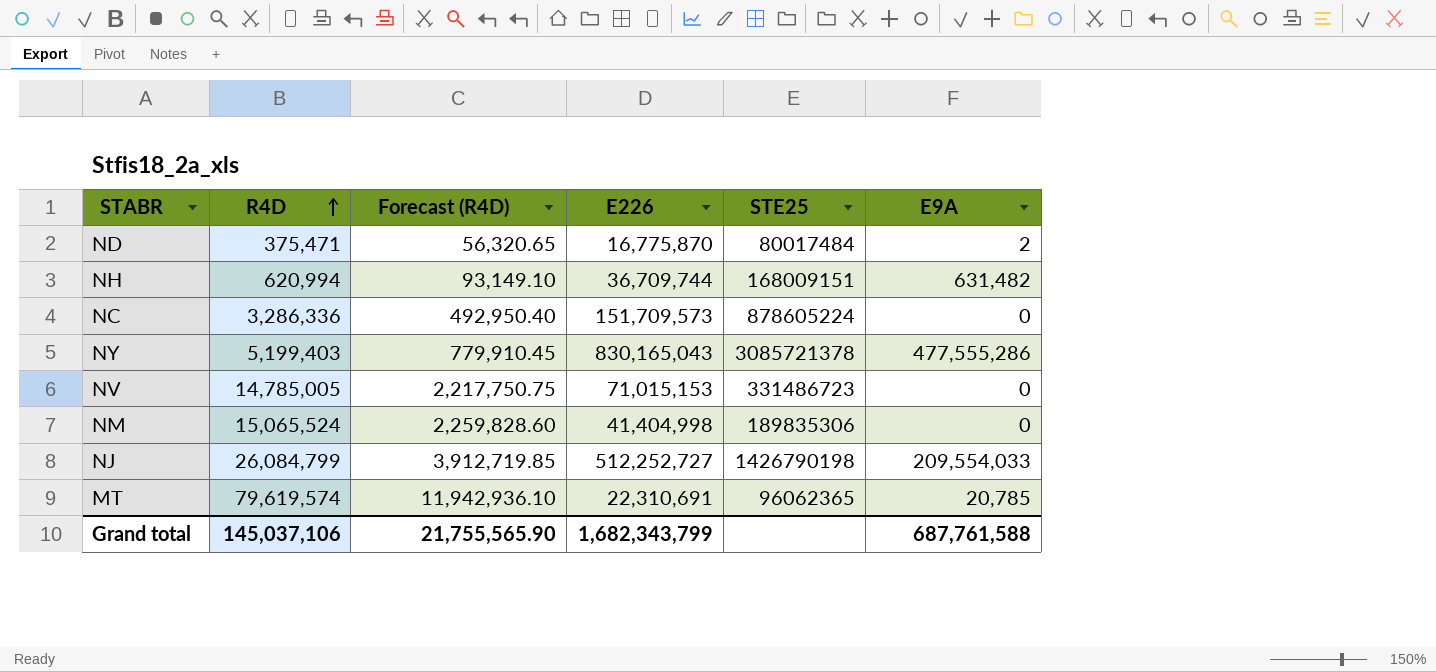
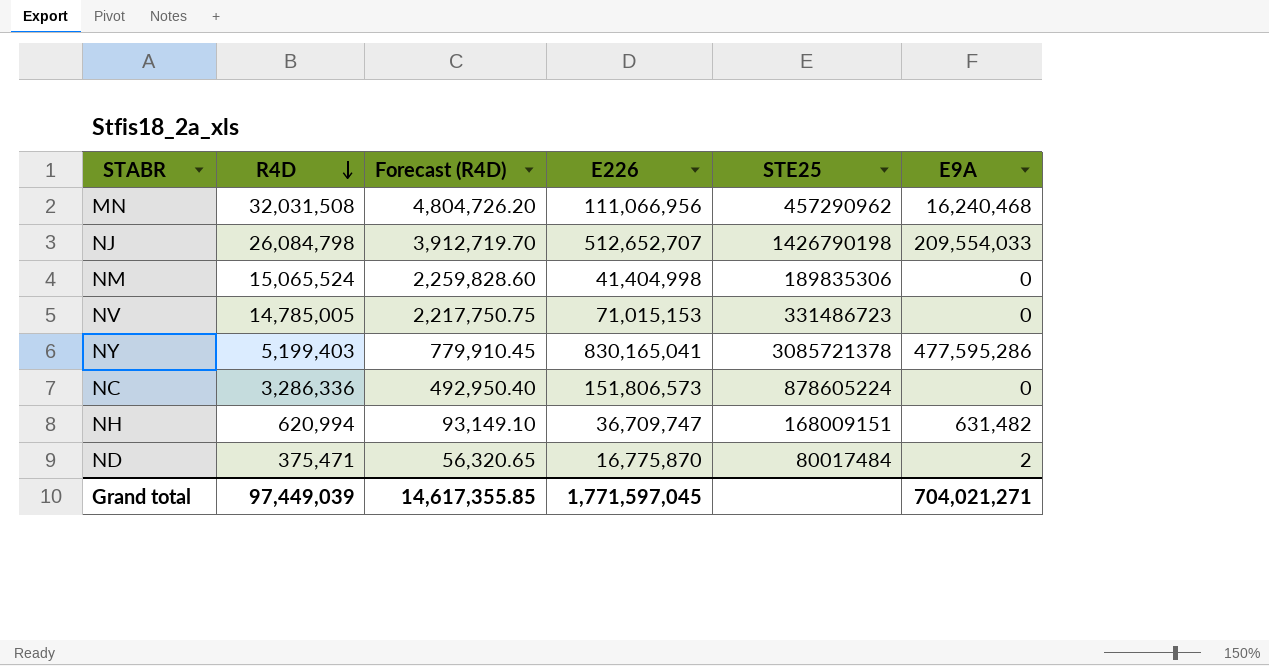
row order: R4D ascending -> R4D descending
row MT: 79,619,574 | 11,942,936.10 | 22,310,691 | 96062365 | 20,785 -> none
row MN: none -> 32,031,508 | 4,804,726.20 | 111,066,956 | 457290962 | 16,240,468
NJ | R4D: 26,084,799 -> 26,084,798
NJ | Forecast (R4D): 3,912,719.85 -> 3,912,719.70
NJ | E226: 512,252,727 -> 512,652,707
NY | E226: 830,165,043 -> 830,165,041
NY | E9A: 477,555,286 -> 477,595,286
NC | E226: 151,709,573 -> 151,806,573
NH | E226: 36,709,744 -> 36,709,747
Grand total | R4D: 145,037,106 -> 97,449,039
Grand total | Forecast (R4D): 21,755,565.90 -> 14,617,355.85
Grand total | E226: 1,682,343,799 -> 1,771,597,045
Grand total | E9A: 687,761,588 -> 704,021,271

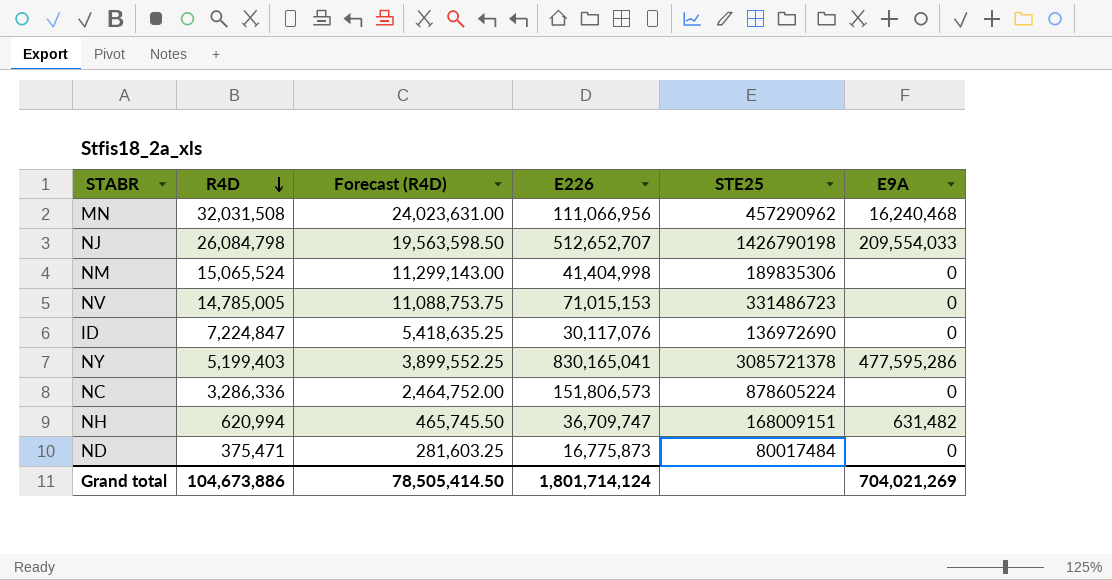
column Forecast (R4D) | formula: [R4D] * 0.15 -> [R4D] * 0.75
row ID: none -> 7,224,847 | 5,418,635.25 | 30,117,076 | 136972690 | 0
ND | E226: 16,775,870 -> 16,775,873
ND | E9A: 2 -> 0
Grand total | R4D: 97,449,039 -> 104,673,886
Grand total | Forecast (R4D): 14,617,355.85 -> 78,505,414.50
Grand total | E226: 1,771,597,045 -> 1,801,714,124
Grand total | E9A: 704,021,271 -> 704,021,269

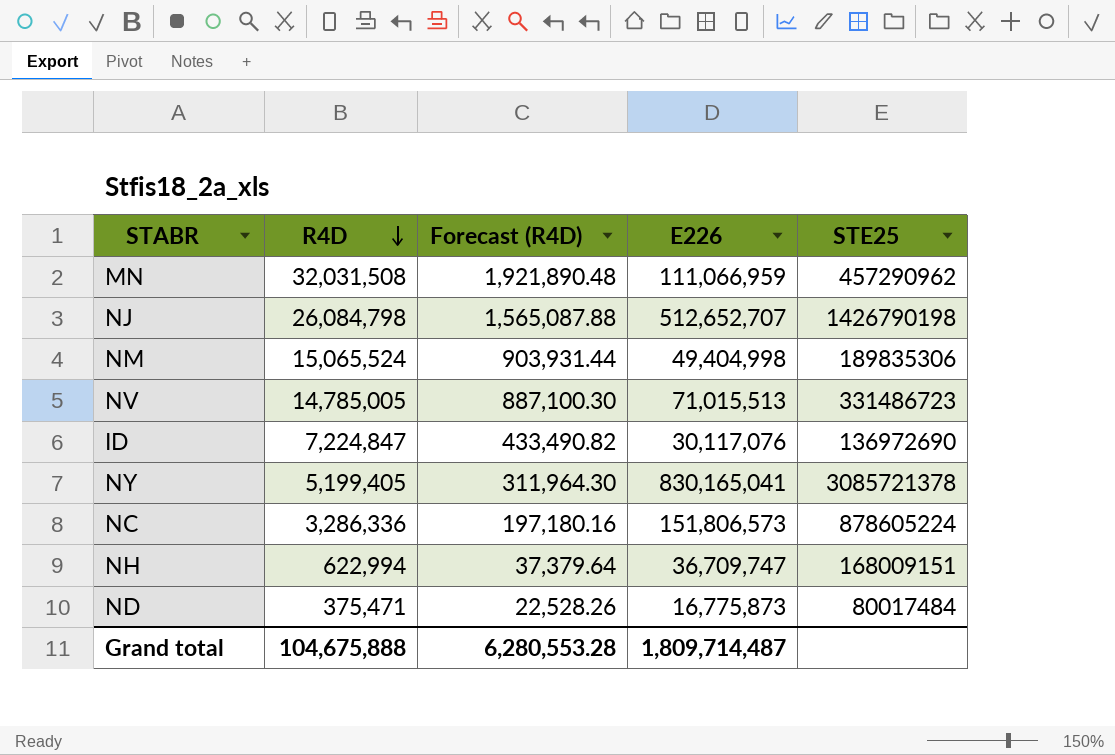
column E9A | position: 6 -> none
column Forecast (R4D) | formula: [R4D] * 0.75 -> [R4D] * 0.06
MN | E226: 111,066,956 -> 111,066,959
NM | E226: 41,404,998 -> 49,404,998
NV | E226: 71,015,153 -> 71,015,513
NY | R4D: 5,199,403 -> 5,199,405
NH | R4D: 620,994 -> 622,994
Grand total | R4D: 104,673,886 -> 104,675,888
Grand total | Forecast (R4D): 78,505,414.50 -> 6,280,553.28
Grand total | E226: 1,801,714,124 -> 1,809,714,487

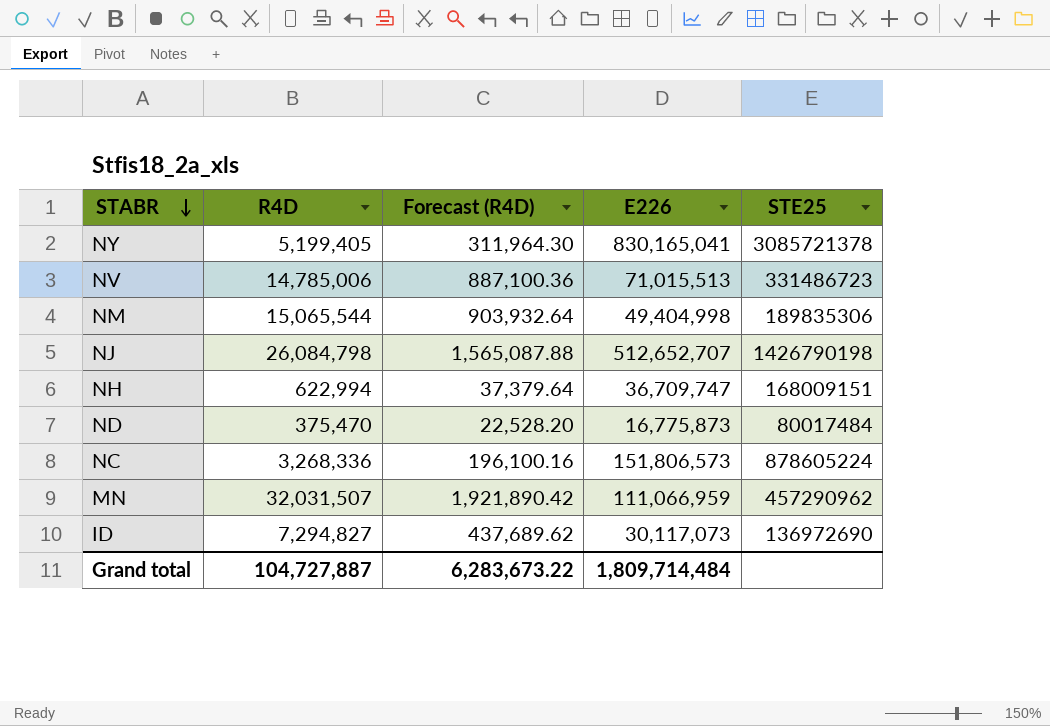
row order: R4D descending -> STABR descending
NV | R4D: 14,785,005 -> 14,785,006
NV | Forecast (R4D): 887,100.30 -> 887,100.36
NM | R4D: 15,065,524 -> 15,065,544
NM | Forecast (R4D): 903,931.44 -> 903,932.64
ND | R4D: 375,471 -> 375,470
ND | Forecast (R4D): 22,528.26 -> 22,528.20
NC | R4D: 3,286,336 -> 3,268,336
NC | Forecast (R4D): 197,180.16 -> 196,100.16
MN | R4D: 32,031,508 -> 32,031,507
MN | Forecast (R4D): 1,921,890.48 -> 1,921,890.42
ID | R4D: 7,224,847 -> 7,294,827
ID | Forecast (R4D): 433,490.82 -> 437,689.62
ID | E226: 30,117,076 -> 30,117,073
Grand total | R4D: 104,675,888 -> 104,727,887
Grand total | Forecast (R4D): 6,280,553.28 -> 6,283,673.22
Grand total | E226: 1,809,714,487 -> 1,809,714,484

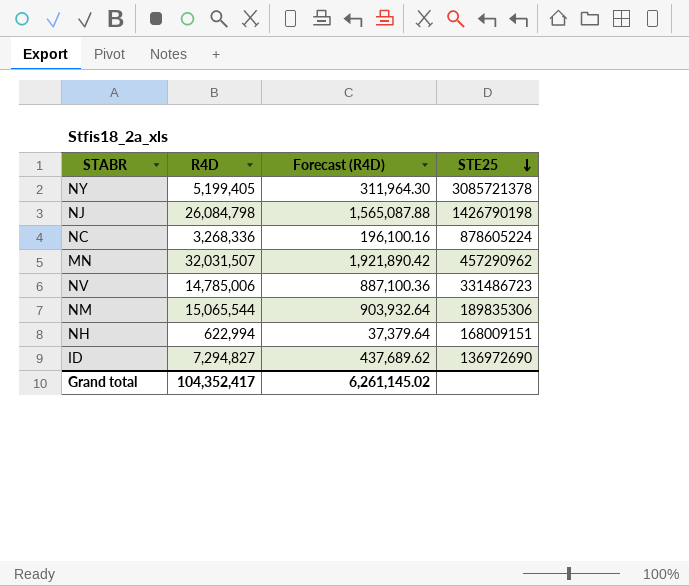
row order: STABR descending -> STE25 descending
column E226 | position: 4 -> none
row ND: 375,470 | 22,528.20 | 16,775,873 | 80017484 -> none
Grand total | R4D: 104,727,887 -> 104,352,417
Grand total | Forecast (R4D): 6,283,673.22 -> 6,261,145.02

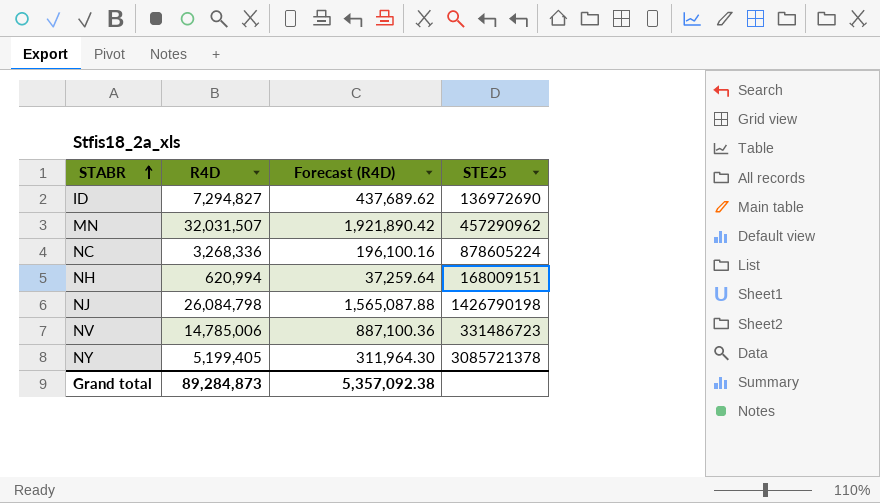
row order: STE25 descending -> STABR ascending
row NM: 15,065,544 | 903,932.64 | 189835306 -> none
NH | R4D: 622,994 -> 620,994
NH | Forecast (R4D): 37,379.64 -> 37,259.64
Grand total | R4D: 104,352,417 -> 89,284,873
Grand total | Forecast (R4D): 6,261,145.02 -> 5,357,092.38

